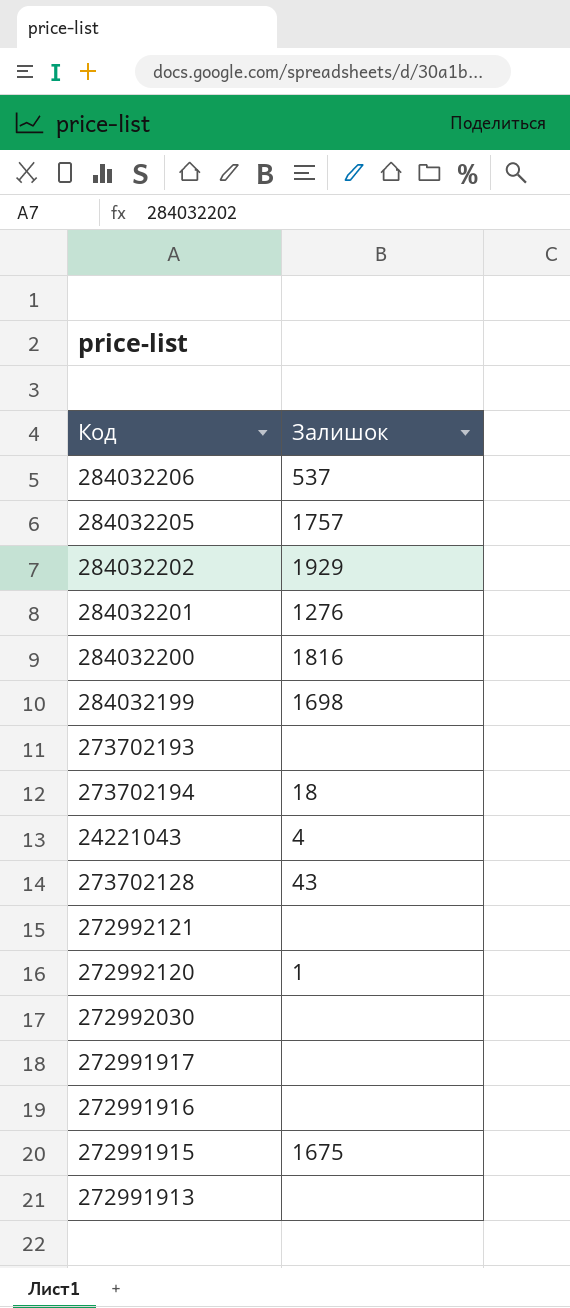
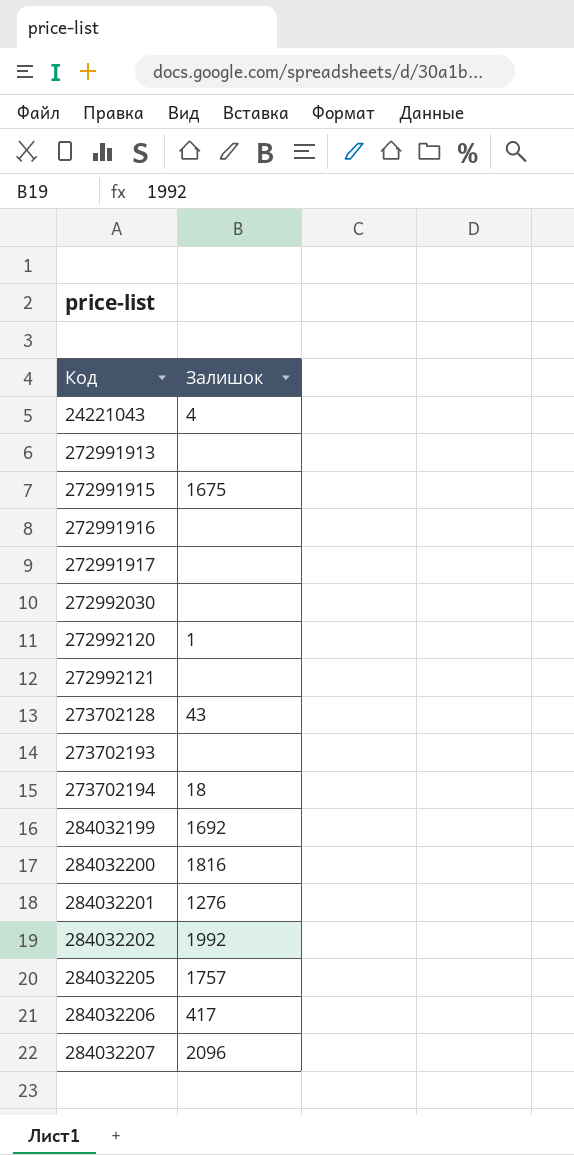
row order: none -> Код ascending
284032199 | Залишок: 1698 -> 1692
284032202 | Залишок: 1929 -> 1992
284032206 | Залишок: 537 -> 417
row 284032207: none -> 2096

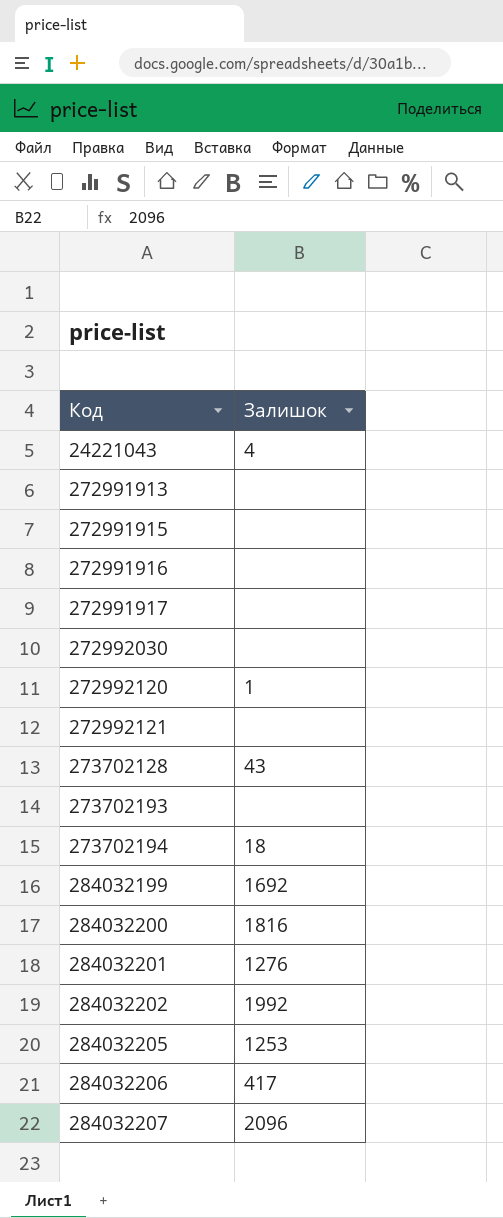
272991915 | Залишок: 1675 -> none
284032205 | Залишок: 1757 -> 1253

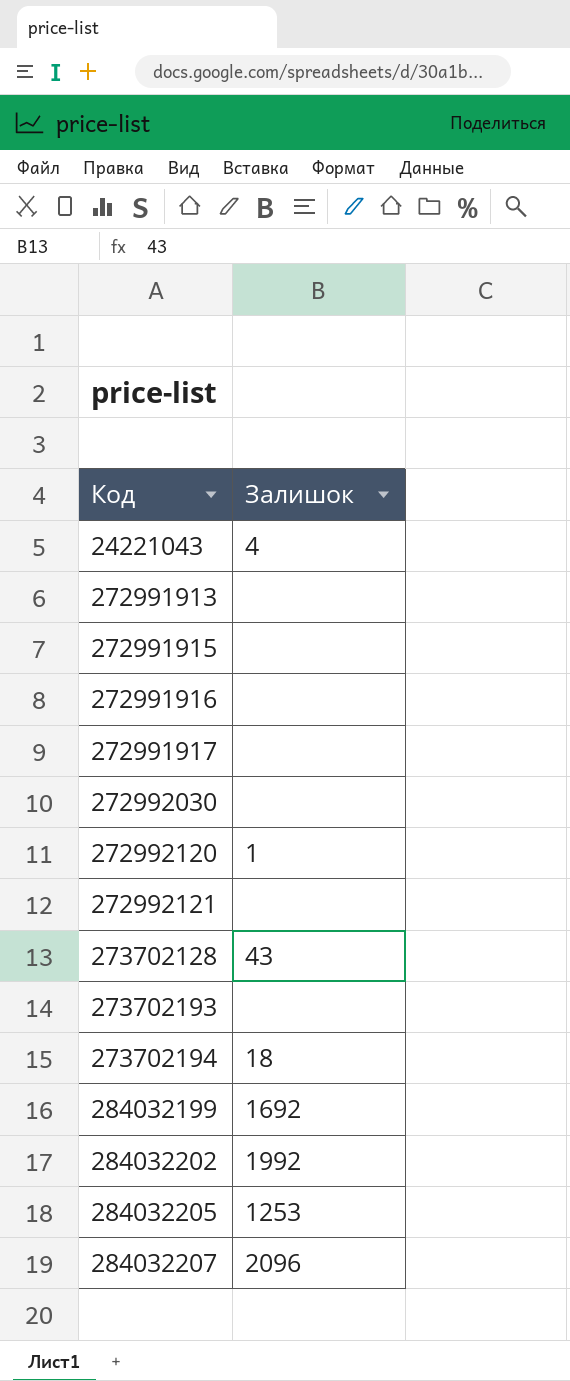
row 284032200: 1816 -> none
row 284032201: 1276 -> none
row 284032206: 417 -> none

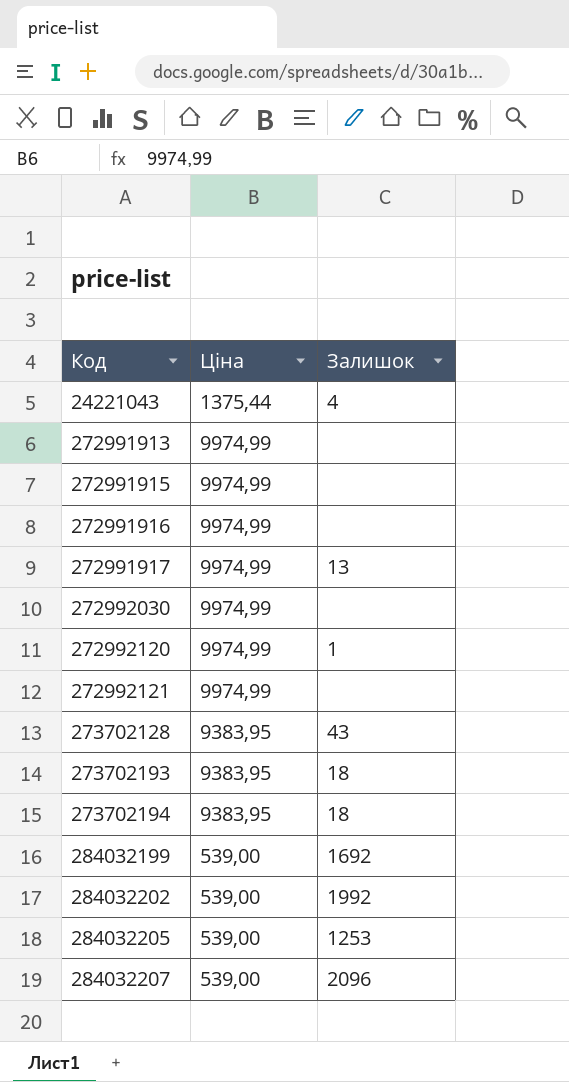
column Ціна | position: none -> 2
272991917 | Залишок: none -> 13
273702193 | Залишок: none -> 18

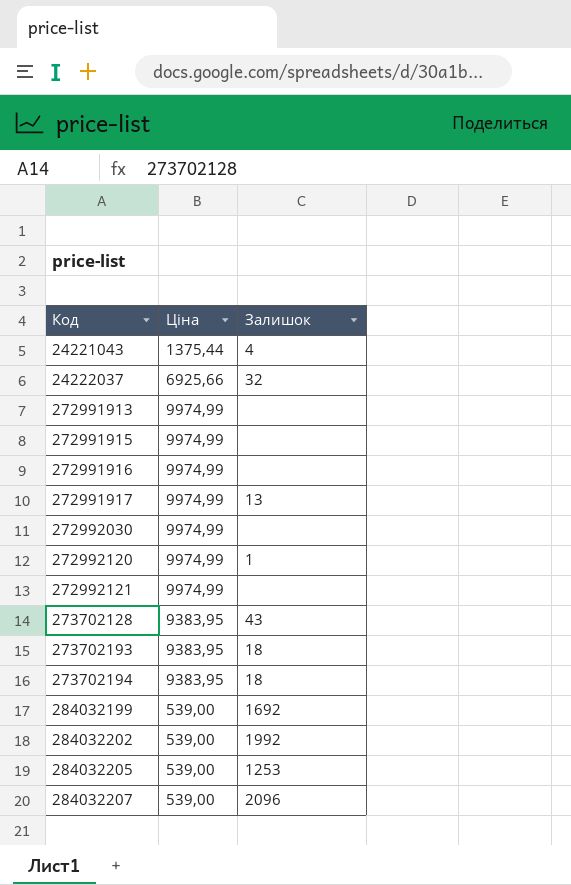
row 24222037: none -> 6925,66 | 32

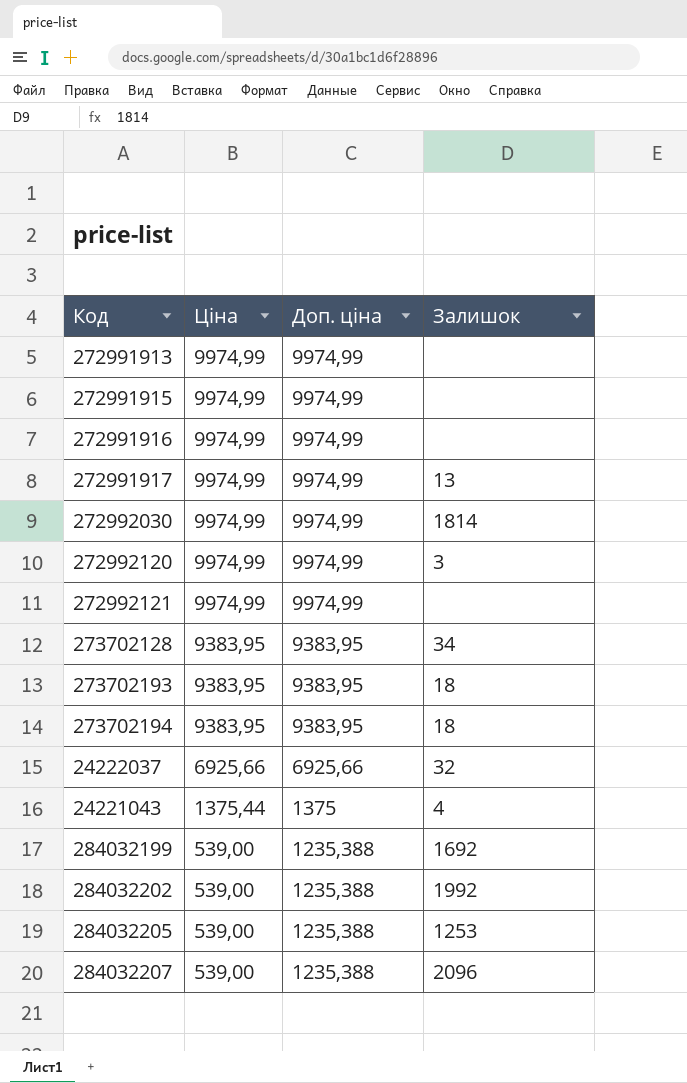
row order: Код ascending -> Ціна descending
column Доп. ціна | position: none -> 3
272992030 | Залишок: none -> 1814
272992120 | Залишок: 1 -> 3
273702128 | Залишок: 43 -> 34

